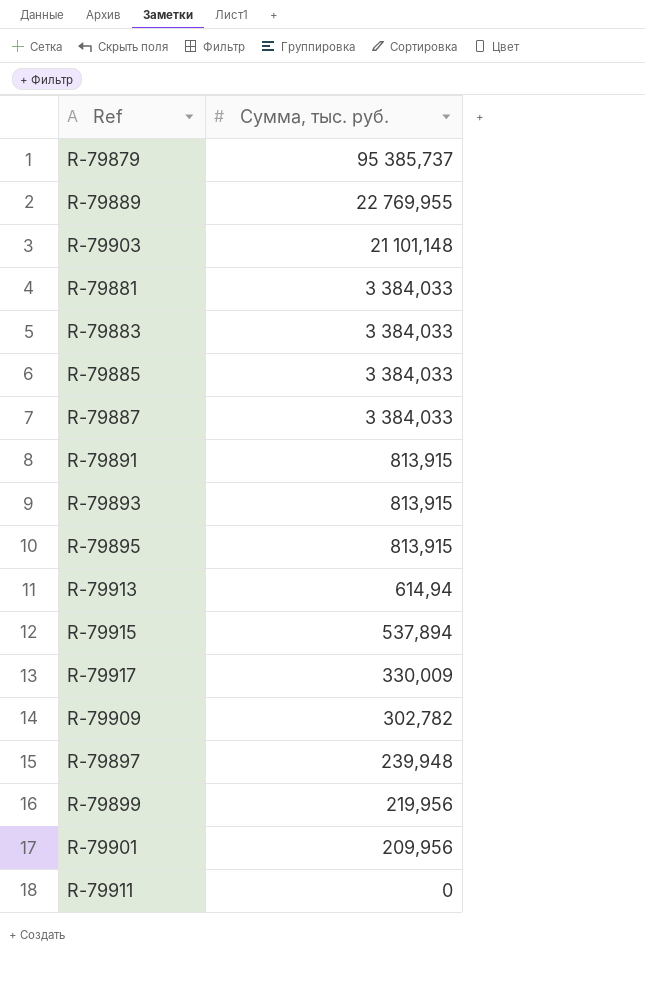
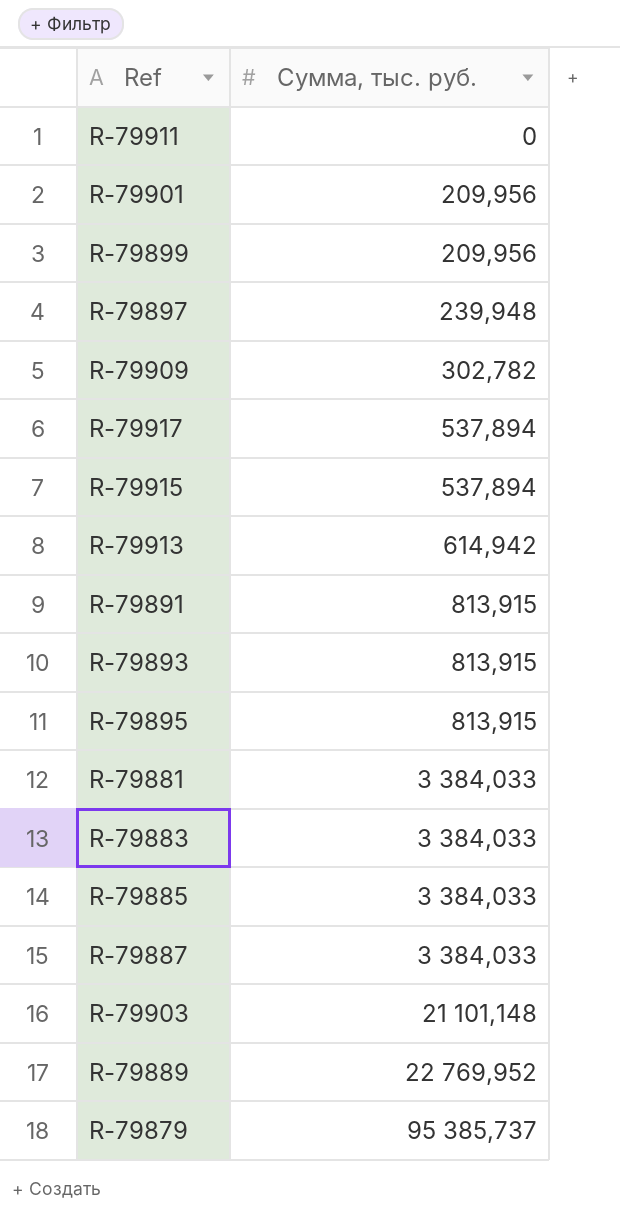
row order: Сумма, тыс. руб. descending -> Сумма, тыс. руб. ascending
R-79899 | Сумма, тыс. руб.: 219,956 -> 209,956
R-79917 | Сумма, тыс. руб.: 330,009 -> 537,894
R-79913 | Сумма, тыс. руб.: 614,94 -> 614,942
R-79889 | Сумма, тыс. руб.: 22 769,955 -> 22 769,952

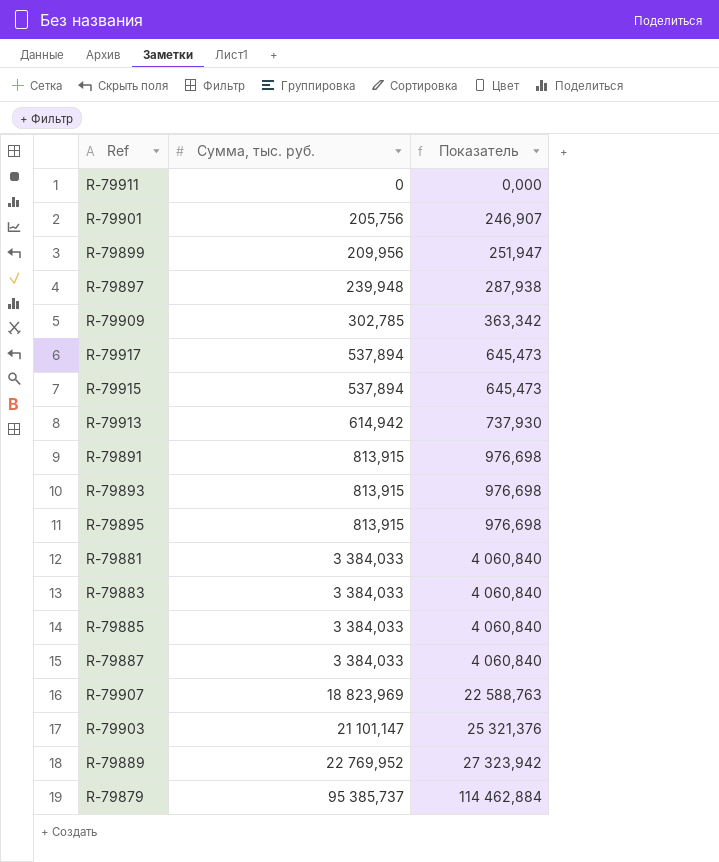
column Показатель | formula: none -> [Сумма, тыс. руб.] * 1,2
R-79901 | Сумма, тыс. руб.: 209,956 -> 205,756
R-79909 | Сумма, тыс. руб.: 302,782 -> 302,785
row R-79907: none -> 18 823,969 | 22 588,763
R-79903 | Сумма, тыс. руб.: 21 101,148 -> 21 101,147

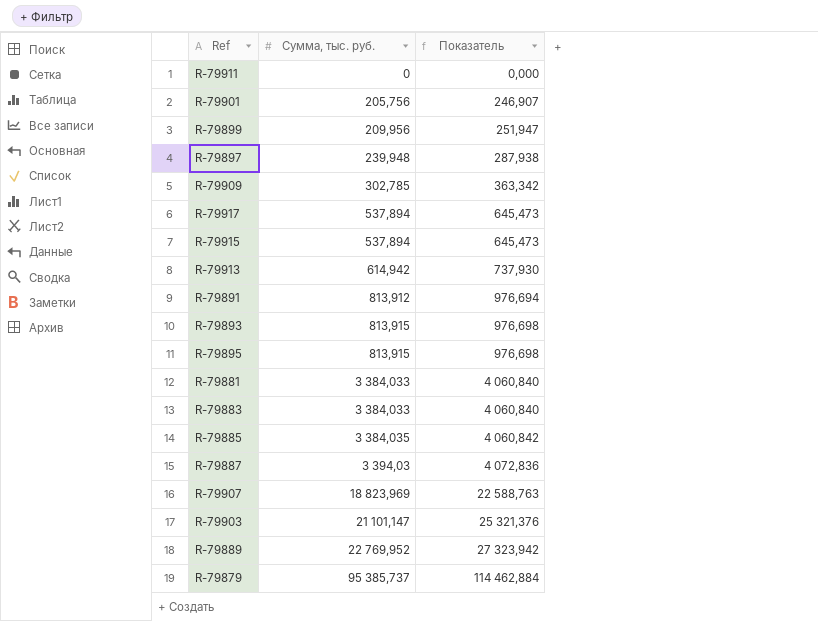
R-79891 | Сумма, тыс. руб.: 813,915 -> 813,912
R-79891 | Показатель: 976,698 -> 976,694
R-79885 | Сумма, тыс. руб.: 3 384,033 -> 3 384,035
R-79885 | Показатель: 4 060,840 -> 4 060,842
R-79887 | Сумма, тыс. руб.: 3 384,033 -> 3 394,03
R-79887 | Показатель: 4 060,840 -> 4 072,836

